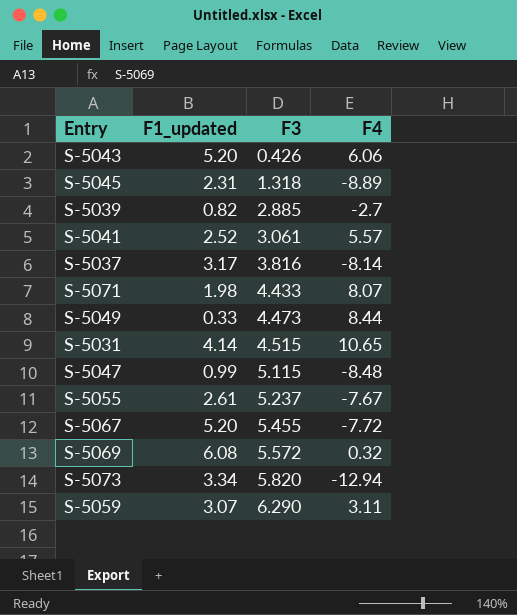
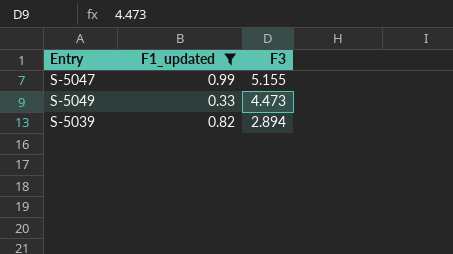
filter: none -> F1_updated <= 0.99
row order: F3 ascending -> F3 descending
column F4 | position: 4 -> none
S-5047 | F3: 5.115 -> 5.155
S-5039 | F3: 2.885 -> 2.894

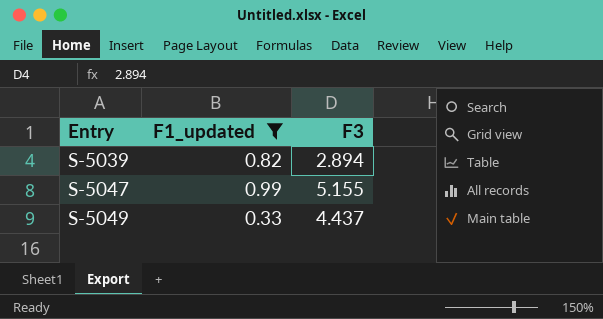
row order: F3 descending -> Entry ascending
S-5049 | F3: 4.473 -> 4.437

